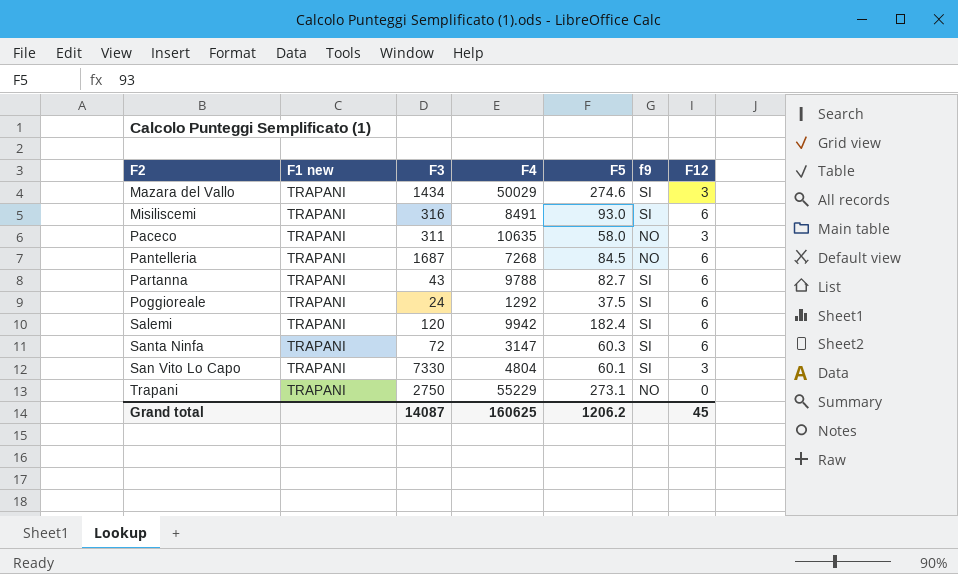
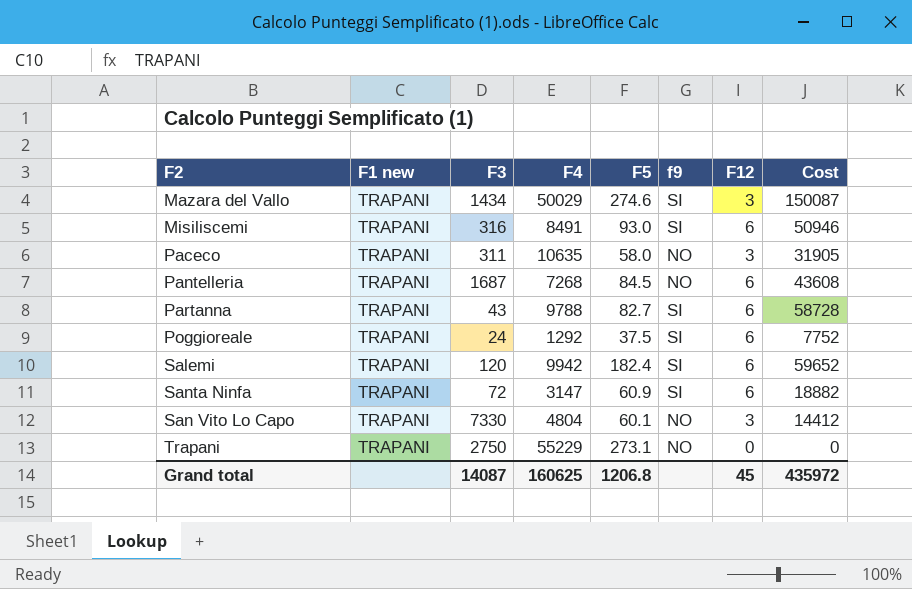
column Cost | formula: none -> [F4] * [F12]
Santa Ninfa | F5: 60.3 -> 60.9
San Vito Lo Capo | f9: SI -> NO
Grand total | F5: 1206.2 -> 1206.8

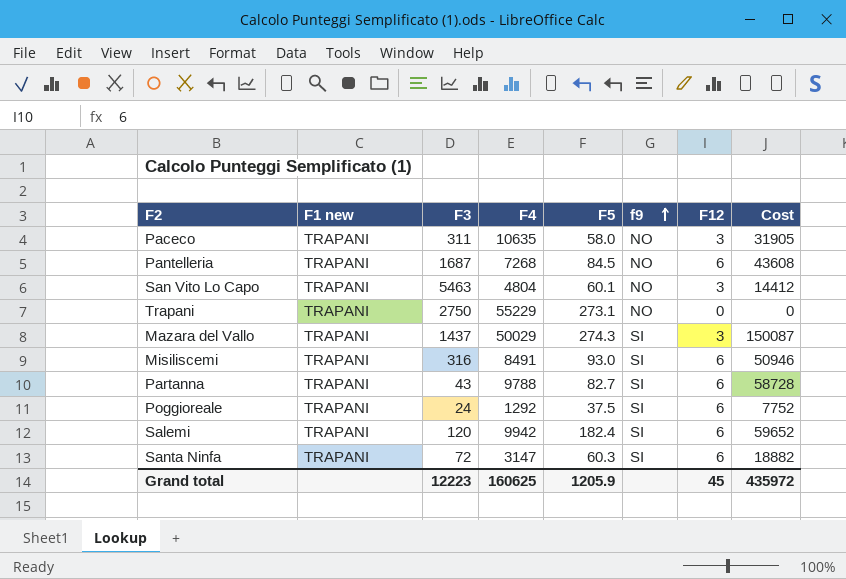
row order: none -> f9 ascending
San Vito Lo Capo | F3: 7330 -> 5463
Mazara del Vallo | F3: 1434 -> 1437
Mazara del Vallo | F5: 274.6 -> 274.3
Santa Ninfa | F5: 60.9 -> 60.3
Grand total | F3: 14087 -> 12223
Grand total | F5: 1206.8 -> 1205.9

